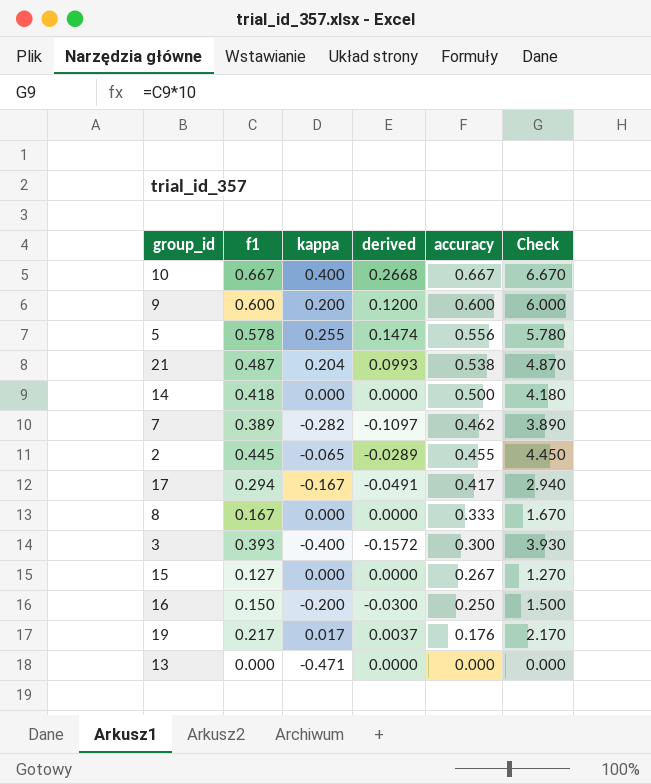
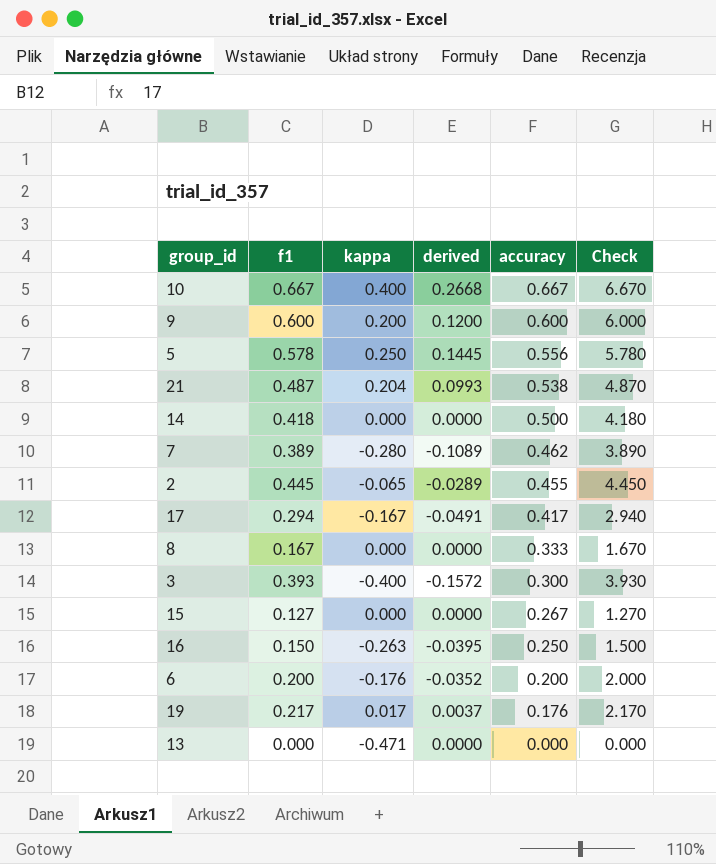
5 | kappa: 0.255 -> 0.250
5 | derived: 0.1474 -> 0.1445
7 | kappa: -0.282 -> -0.280
7 | derived: -0.1097 -> -0.1089
16 | kappa: -0.200 -> -0.263
16 | derived: -0.0300 -> -0.0395
row 6: none -> 0.200 | -0.176 | -0.0352 | 0.200 | 2.000

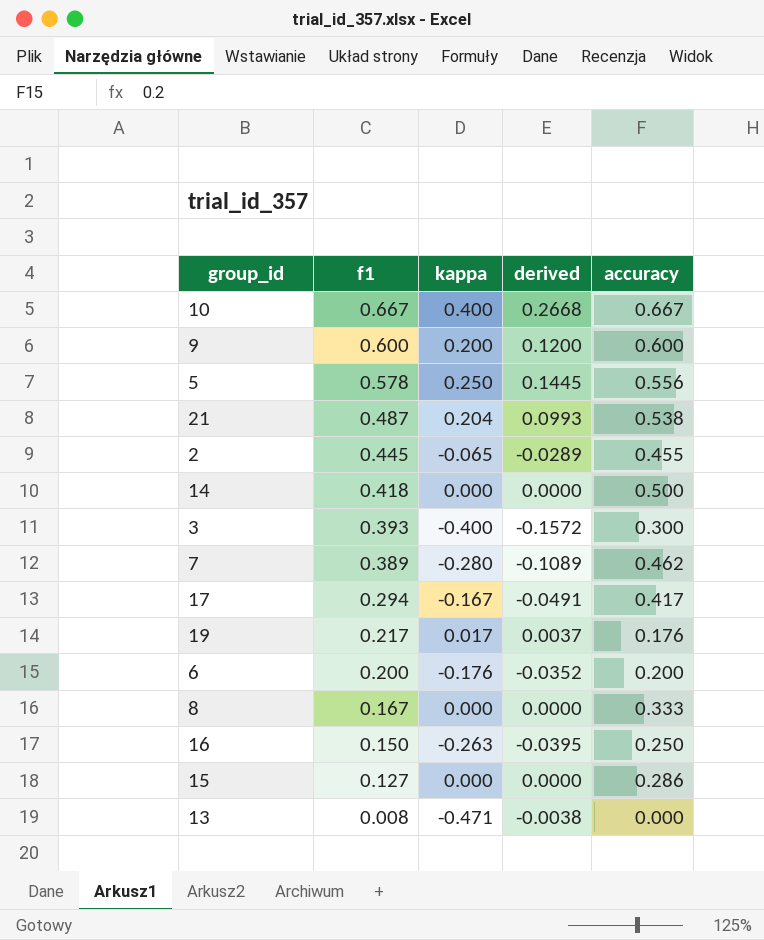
row order: accuracy descending -> f1 descending
column Check | formula: [f1] * 10 -> none
15 | accuracy: 0.267 -> 0.286
13 | f1: 0.000 -> 0.008
13 | derived: 0.0000 -> -0.0038

